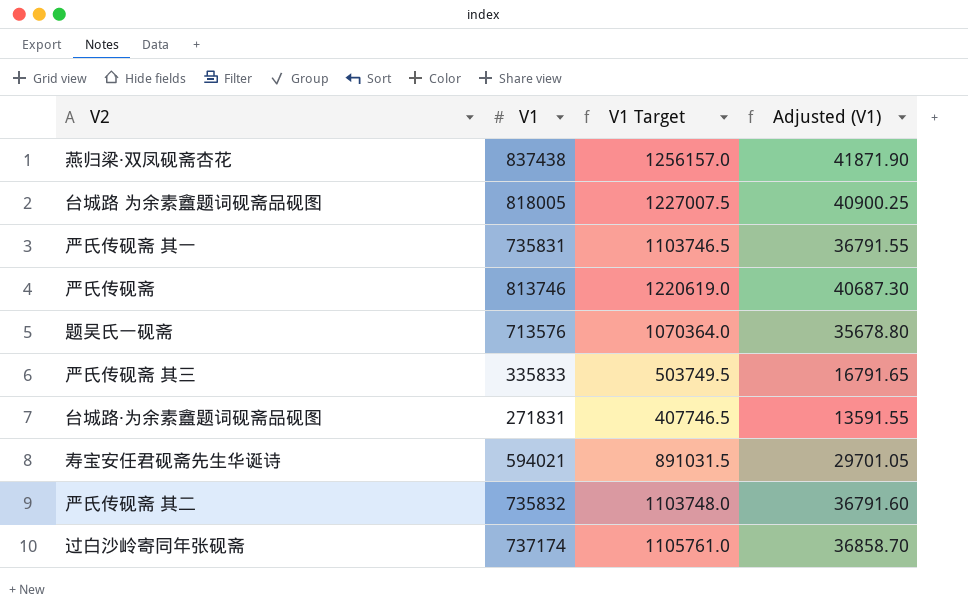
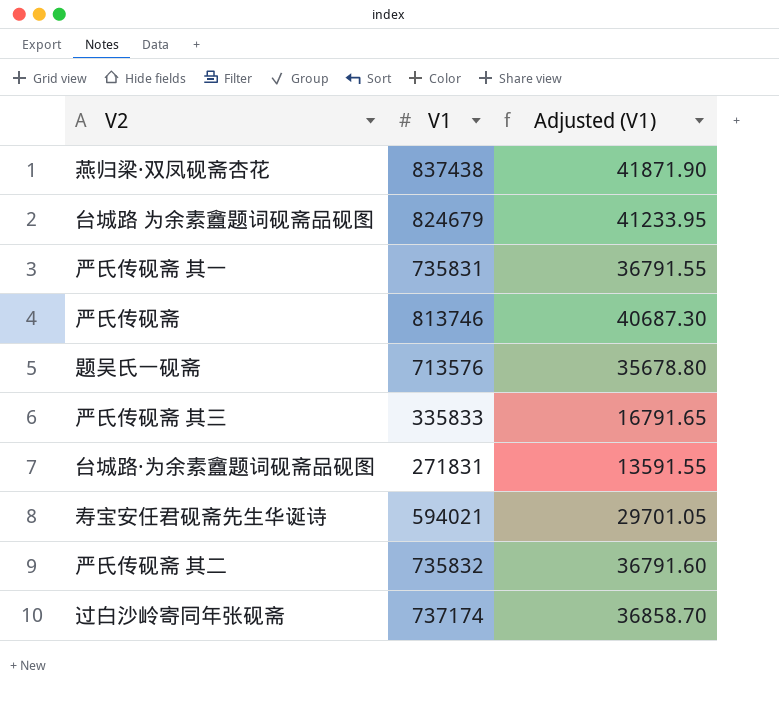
column V1 Target | formula: [V1] * 1.5 -> none
台城路 为余素盦题词砚斋品砚图 | V1: 818005 -> 824679
台城路 为余素盦题词砚斋品砚图 | Adjusted (V1): 40900.25 -> 41233.95

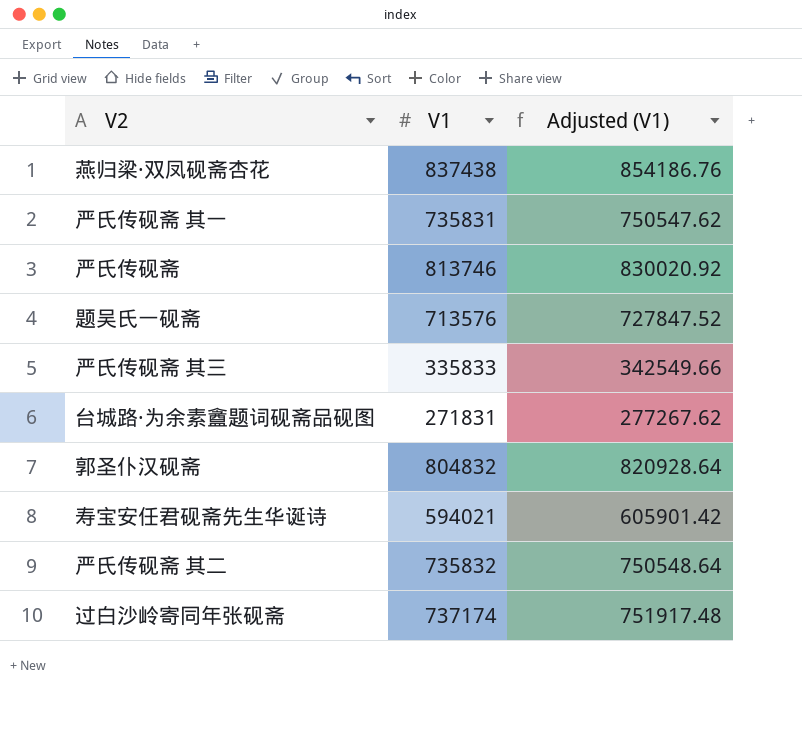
column Adjusted (V1) | formula: [V1] * 0.05 -> [V1] * 1.02
row 台城路 为余素盦题词砚斋品砚图: 824679 | 41233.95 -> none
row 郭圣仆汉砚斋: none -> 804832 | 820928.64

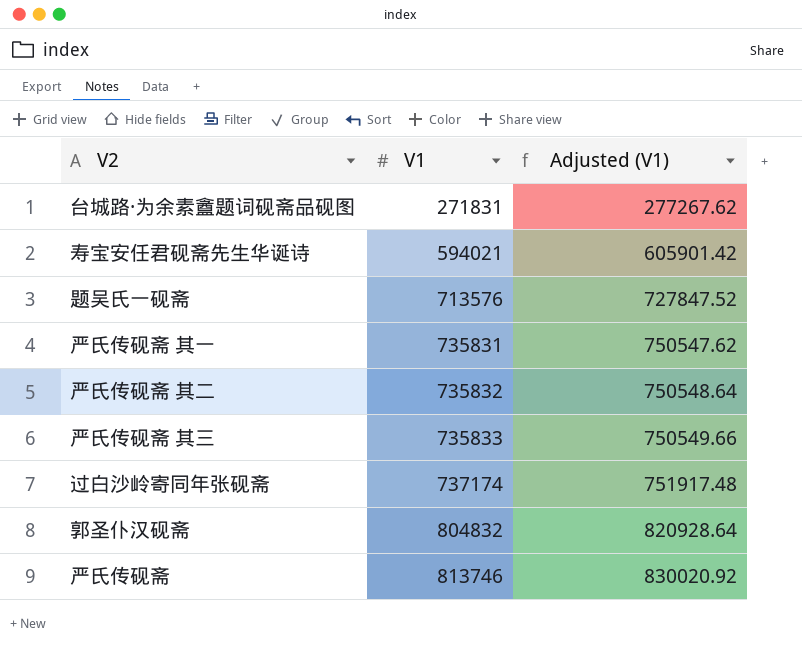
row order: none -> V1 ascending
row 燕归梁·双凤砚斋杏花: 837438 | 854186.76 -> none
严氏传砚斋 其三 | V1: 335833 -> 735833
严氏传砚斋 其三 | Adjusted (V1): 342549.66 -> 750549.66

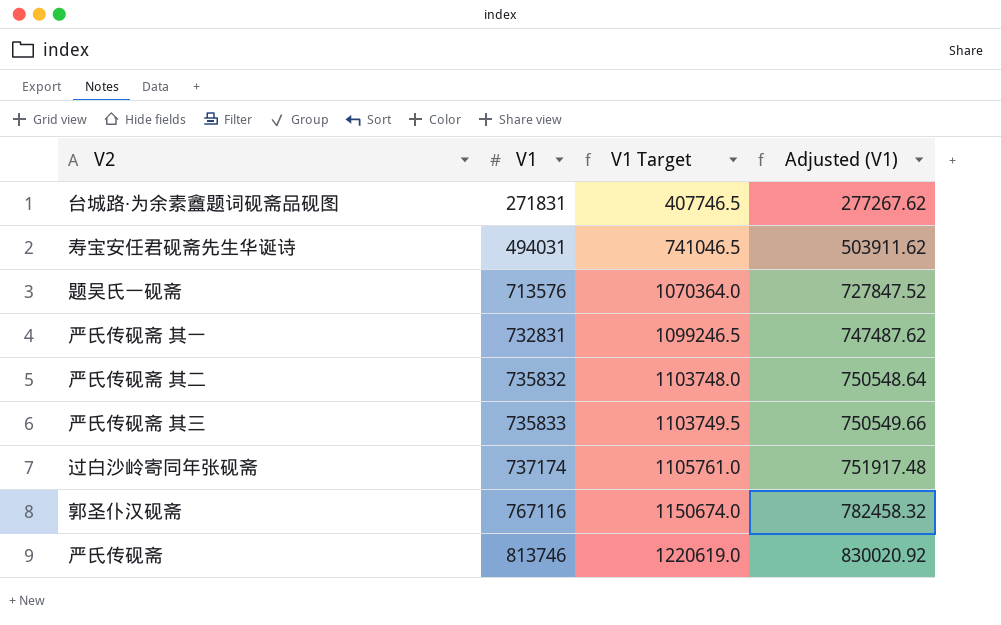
column V1 Target | formula: none -> [V1] * 1.5
寿宝安任君砚斋先生华诞诗 | V1: 594021 -> 494031
寿宝安任君砚斋先生华诞诗 | Adjusted (V1): 605901.42 -> 503911.62
严氏传砚斋 其一 | V1: 735831 -> 732831
严氏传砚斋 其一 | Adjusted (V1): 750547.62 -> 747487.62
郭圣仆汉砚斋 | V1: 804832 -> 767116
郭圣仆汉砚斋 | Adjusted (V1): 820928.64 -> 782458.32

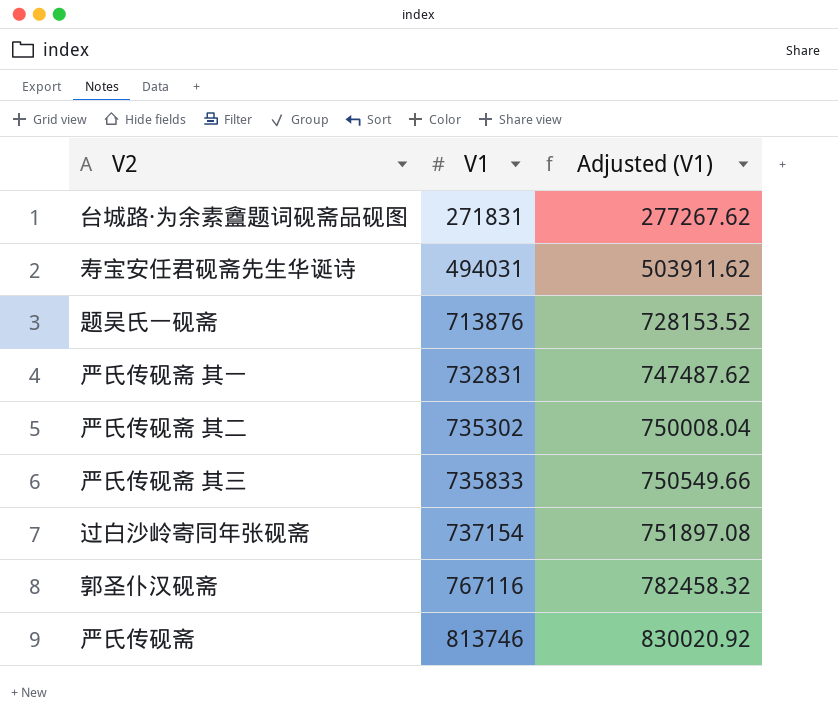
column V1 Target | formula: [V1] * 1.5 -> none
题吴氏一砚斋 | V1: 713576 -> 713876
题吴氏一砚斋 | Adjusted (V1): 727847.52 -> 728153.52
严氏传砚斋 其二 | V1: 735832 -> 735302
严氏传砚斋 其二 | Adjusted (V1): 750548.64 -> 750008.04
过白沙岭寄同年张砚斋 | V1: 737174 -> 737154
过白沙岭寄同年张砚斋 | Adjusted (V1): 751917.48 -> 751897.08

